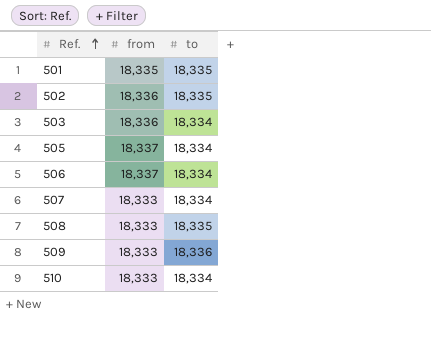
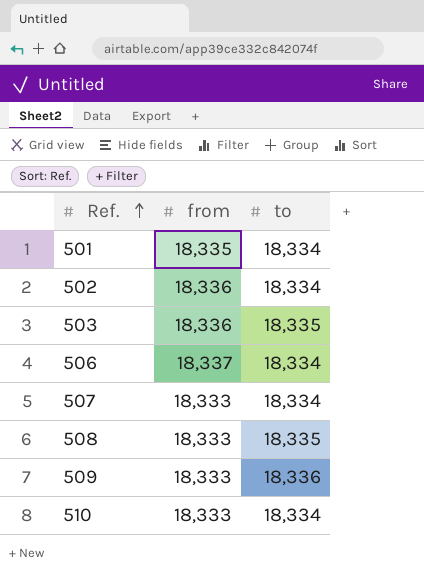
row 505: 18,337 | 18,334 -> none
501 | to: 18,335 -> 18,334
502 | to: 18,335 -> 18,334
503 | to: 18,334 -> 18,335

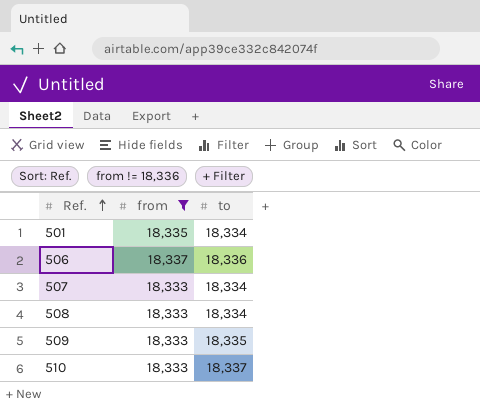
filter: none -> from != 18,336
506 | to: 18,334 -> 18,336
508 | to: 18,335 -> 18,334
509 | to: 18,336 -> 18,335
510 | to: 18,334 -> 18,337

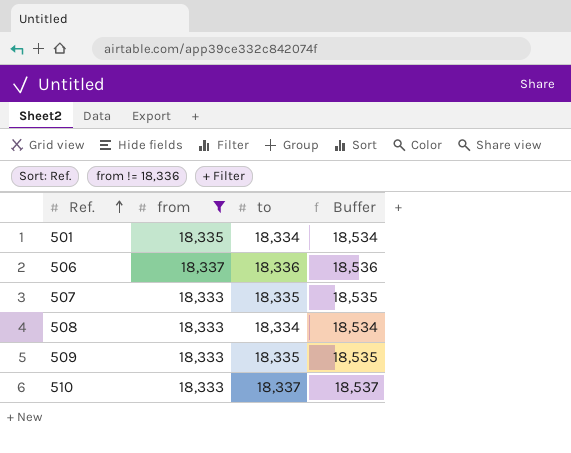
column Buffer | formula: none -> [to] + 200
507 | to: 18,334 -> 18,335

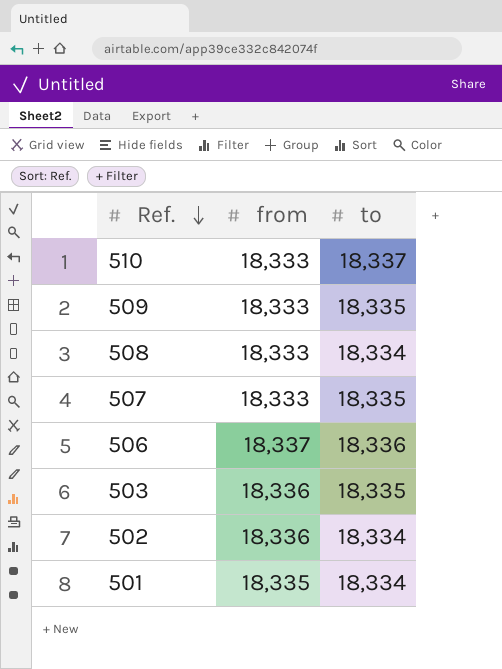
filter: from != 18,336 -> none
row order: Ref. ascending -> Ref. descending
column Buffer | formula: [to] + 200 -> none

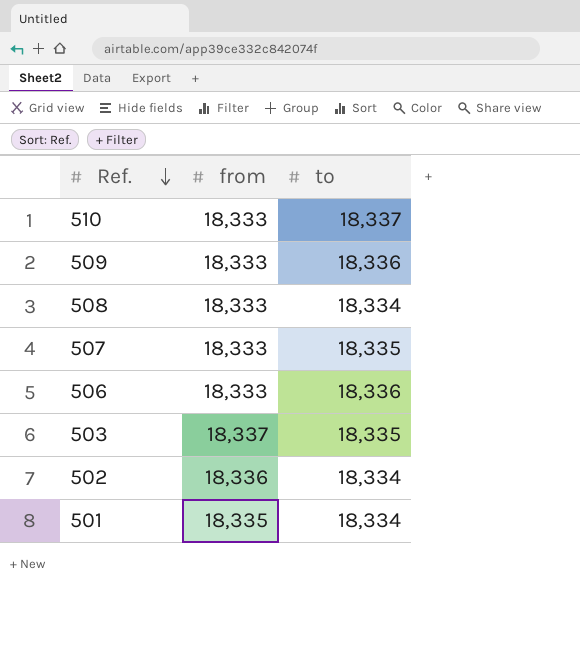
509 | to: 18,335 -> 18,336
506 | from: 18,337 -> 18,333
503 | from: 18,336 -> 18,337

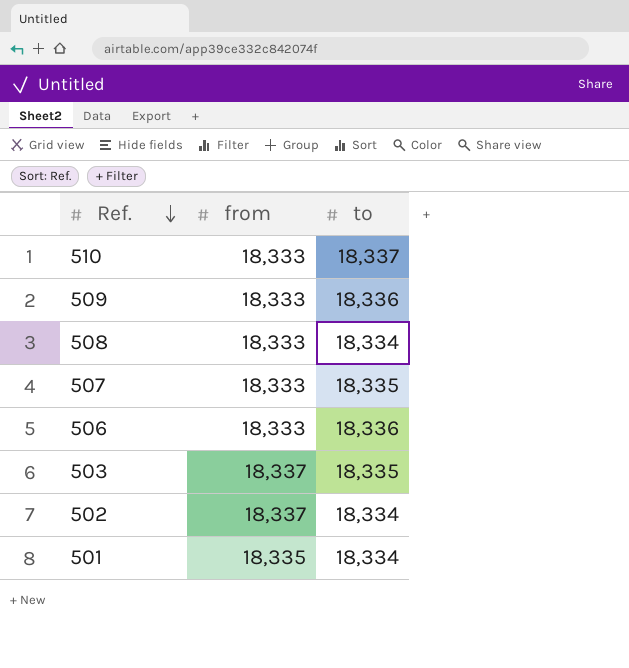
502 | from: 18,336 -> 18,337

